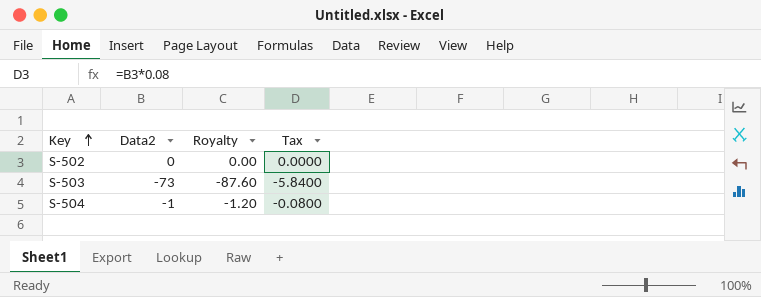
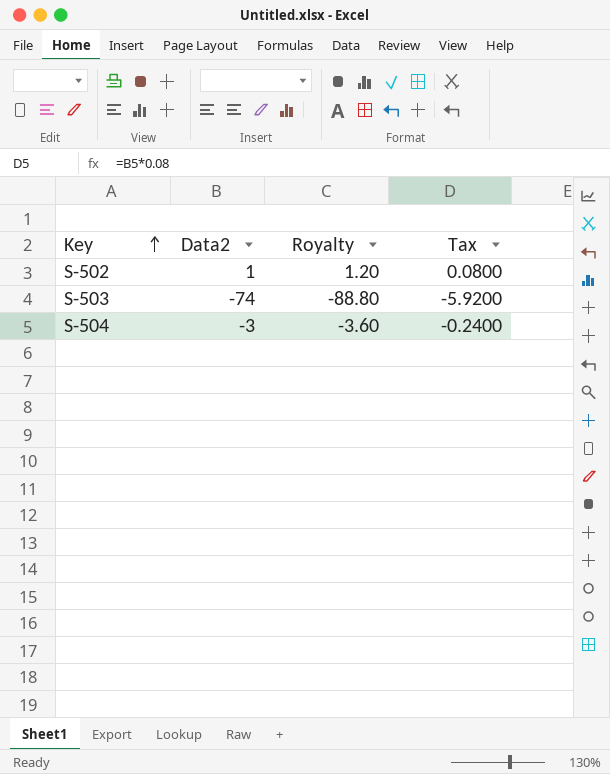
S-502 | Data2: 0 -> 1
S-502 | Royalty: 0.00 -> 1.20
S-502 | Tax: 0.0000 -> 0.0800
S-503 | Data2: -73 -> -74
S-503 | Royalty: -87.60 -> -88.80
S-503 | Tax: -5.8400 -> -5.9200
S-504 | Data2: -1 -> -3
S-504 | Royalty: -1.20 -> -3.60
S-504 | Tax: -0.0800 -> -0.2400

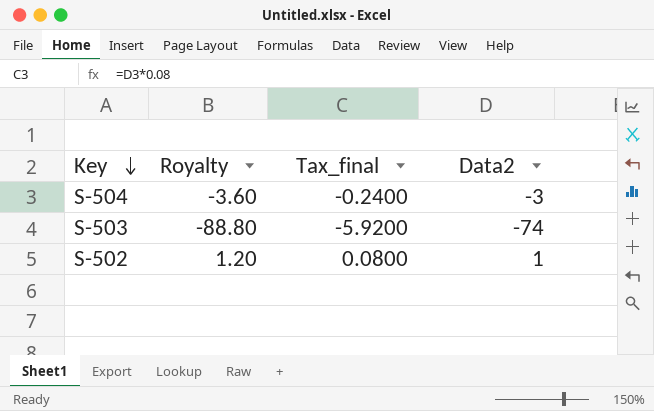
row order: Key ascending -> Key descending
column name: Tax -> Tax_final
column Data2 | position: 2 -> 4

